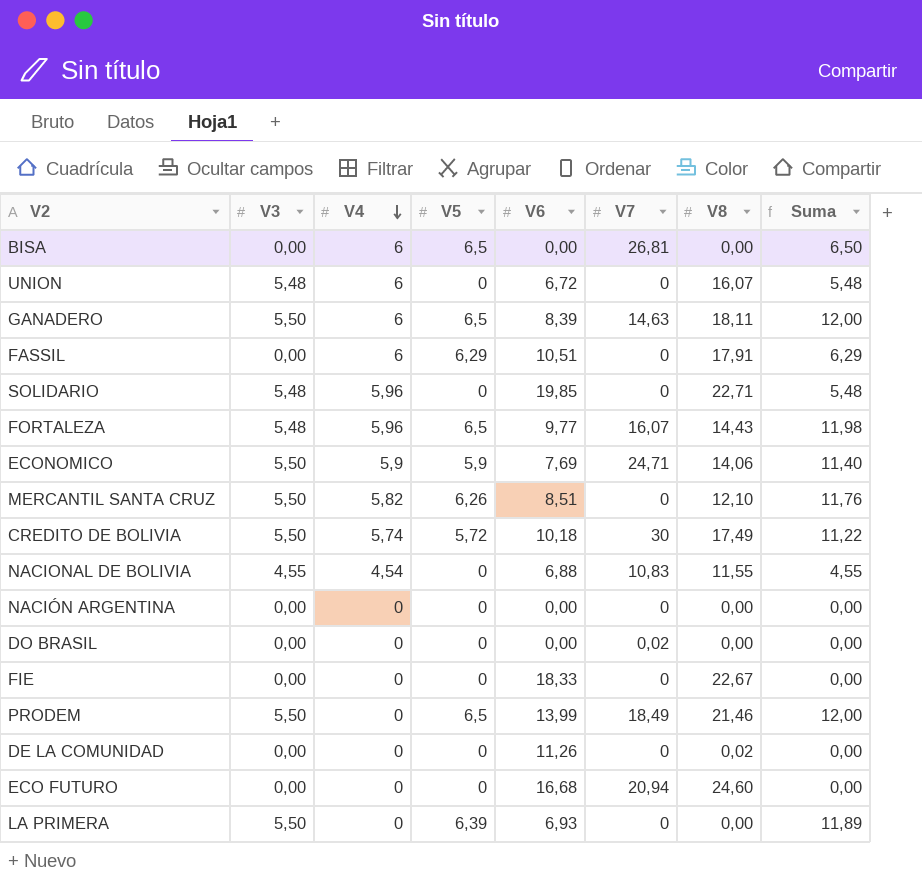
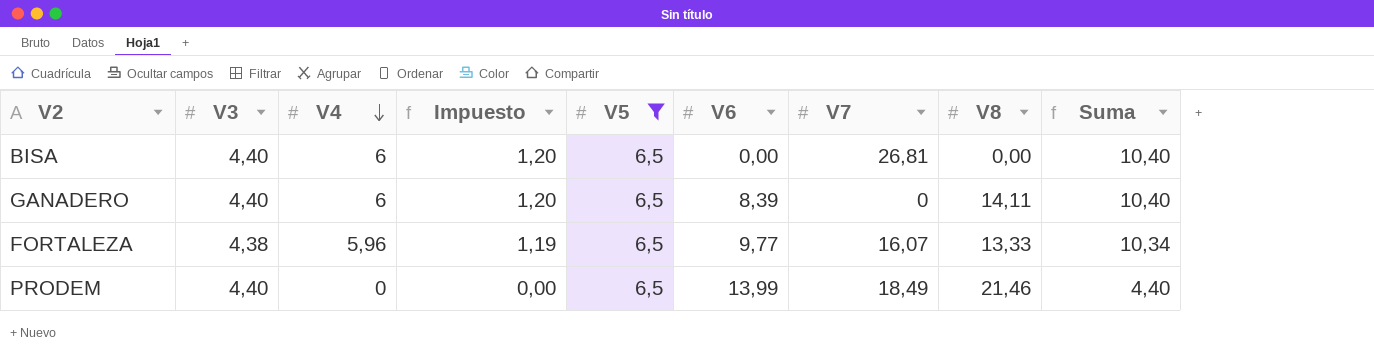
filter: none -> V5 = 6,5
column Impuesto | formula: none -> [V4] * 0,2
column Suma | formula: [V3] + [V5] -> [V3] + [V4]
BISA | V3: 0,00 -> 4,40
GANADERO | V3: 5,50 -> 4,40
GANADERO | V7: 14,63 -> 0
GANADERO | V8: 18,11 -> 14,11
FORTALEZA | V3: 5,48 -> 4,38
FORTALEZA | V8: 14,43 -> 13,33
PRODEM | V3: 5,50 -> 4,40

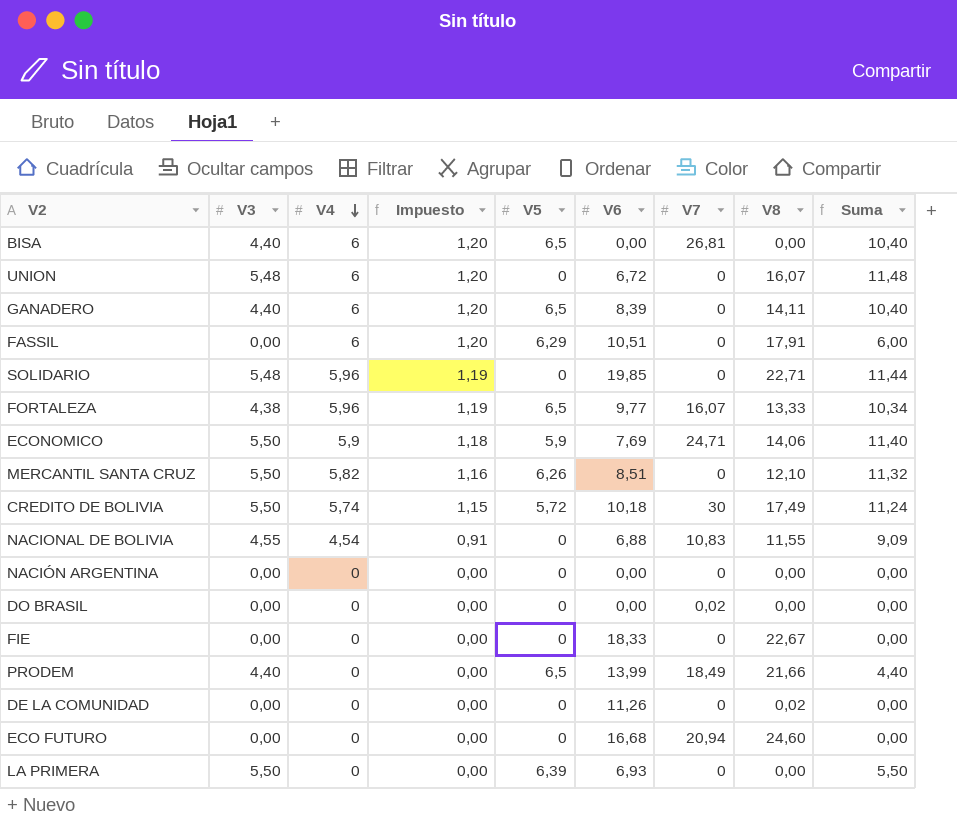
filter: V5 = 6,5 -> none
PRODEM | V8: 21,46 -> 21,66

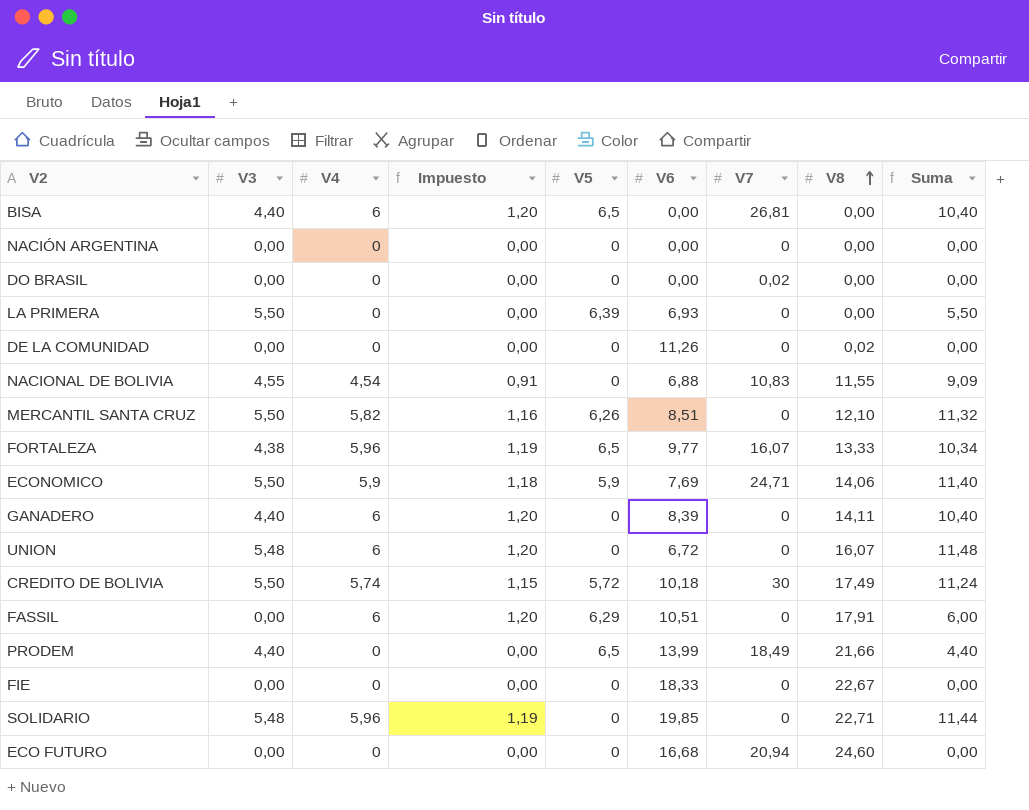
row order: V4 descending -> V8 ascending
GANADERO | V5: 6,5 -> 0

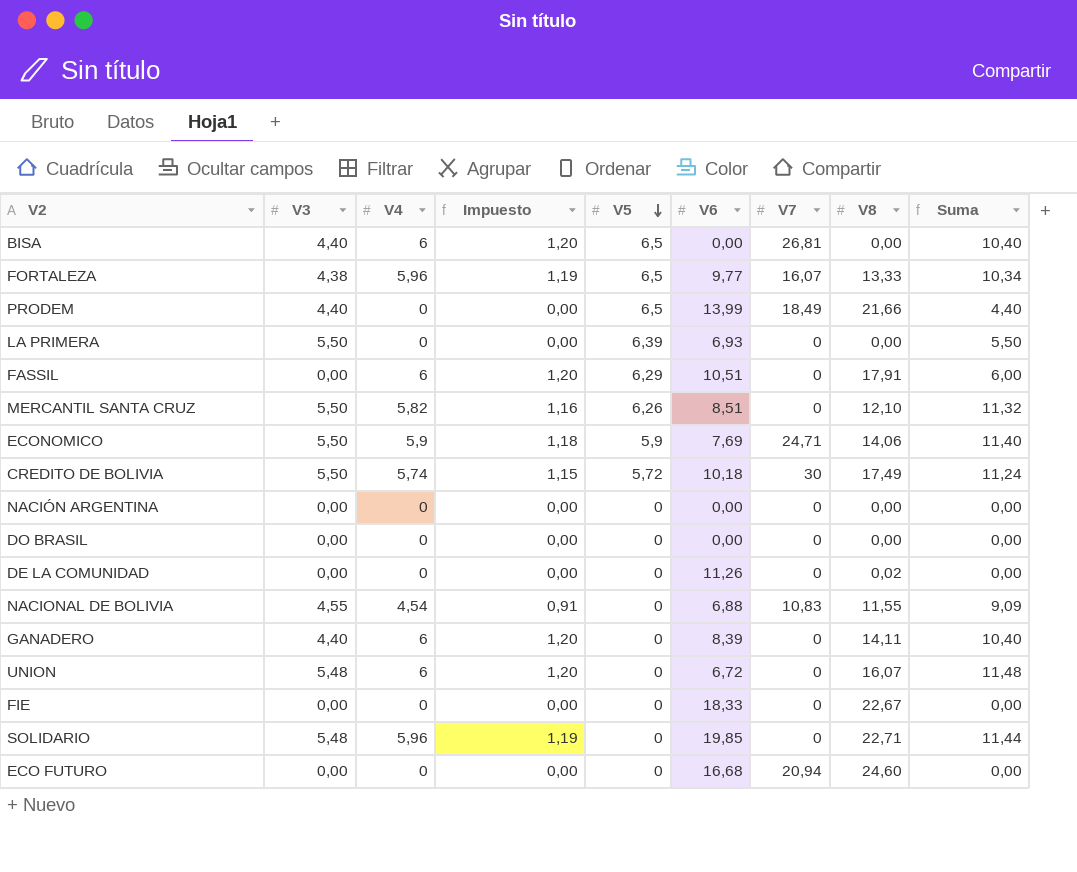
row order: V8 ascending -> V5 descending
DO BRASIL | V7: 0,02 -> 0

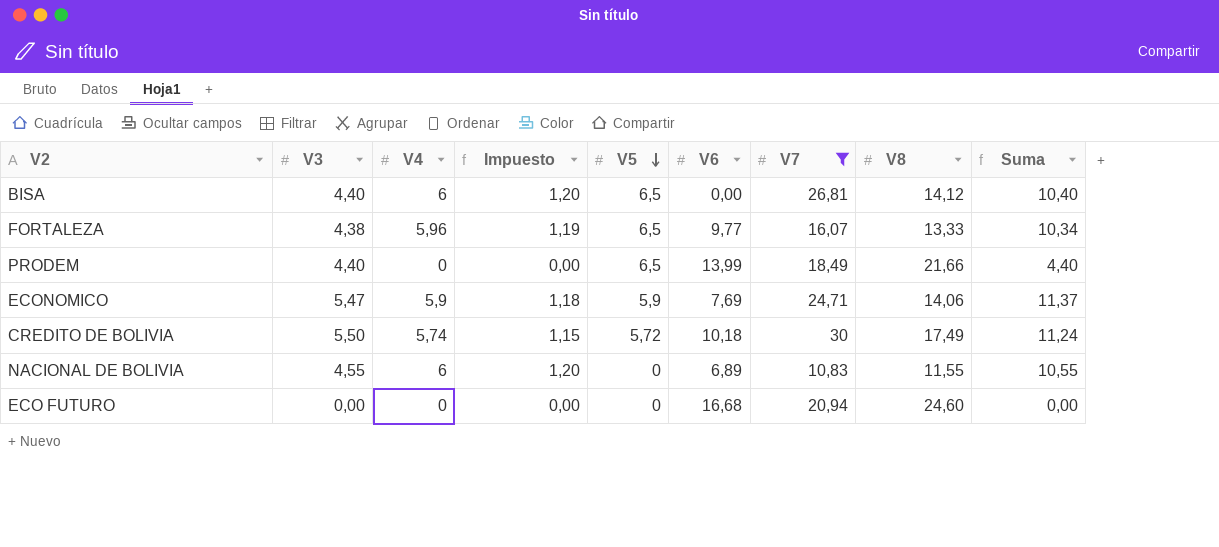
filter: none -> V7 != 0
BISA | V8: 0,00 -> 14,12
ECONOMICO | V3: 5,50 -> 5,47
ECONOMICO | Suma: 11,40 -> 11,37
NACIONAL DE BOLIVIA | V4: 4,54 -> 6
NACIONAL DE BOLIVIA | Impuesto: 0,91 -> 1,20
NACIONAL DE BOLIVIA | V6: 6,88 -> 6,89
NACIONAL DE BOLIVIA | Suma: 9,09 -> 10,55

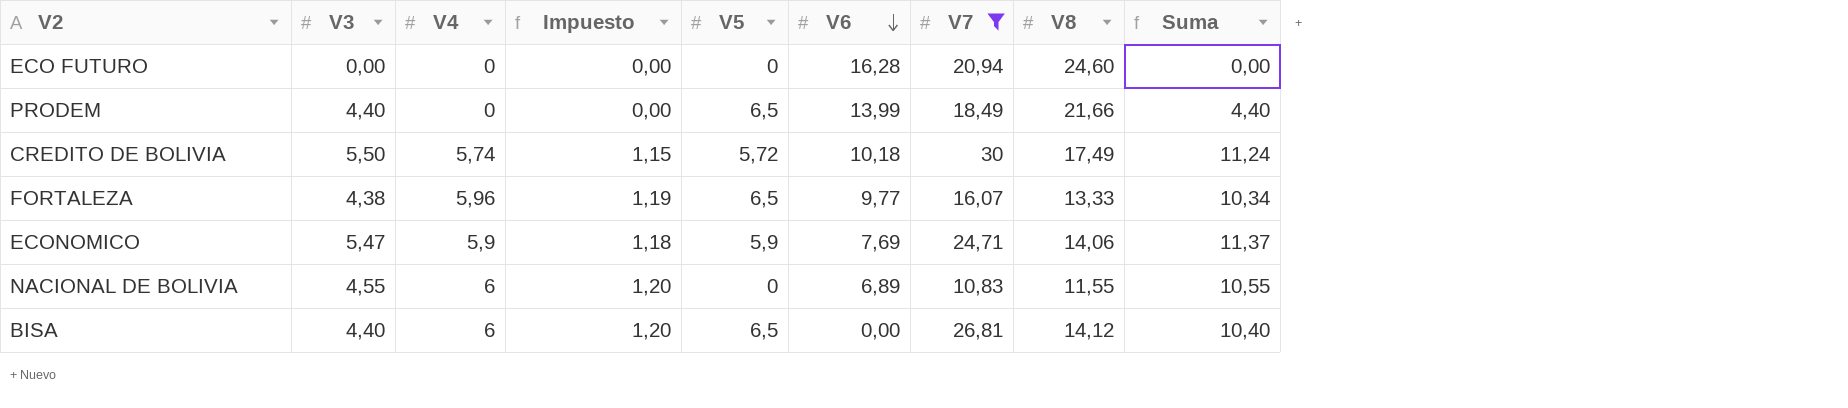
row order: V5 descending -> V6 descending
ECO FUTURO | V6: 16,68 -> 16,28

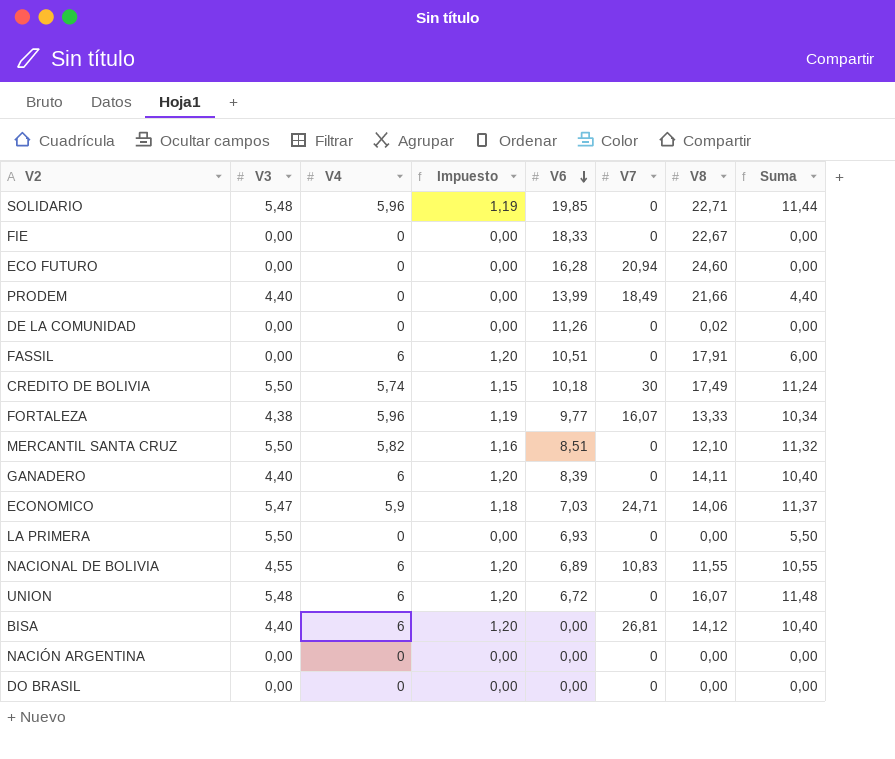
filter: V7 != 0 -> none
column V5 | position: 5 -> none
ECONOMICO | V6: 7,69 -> 7,03

